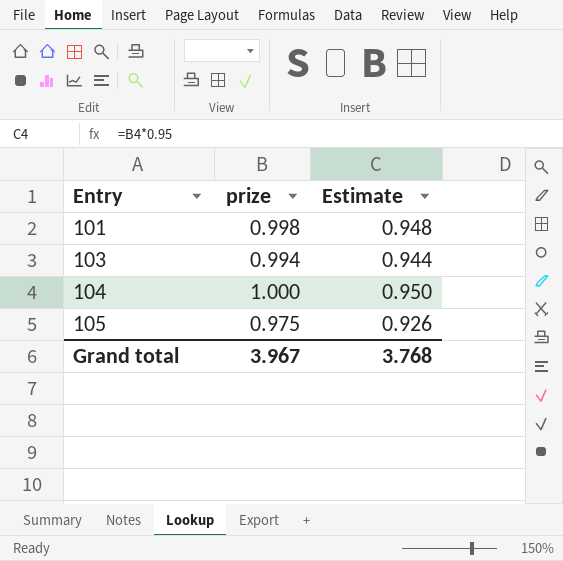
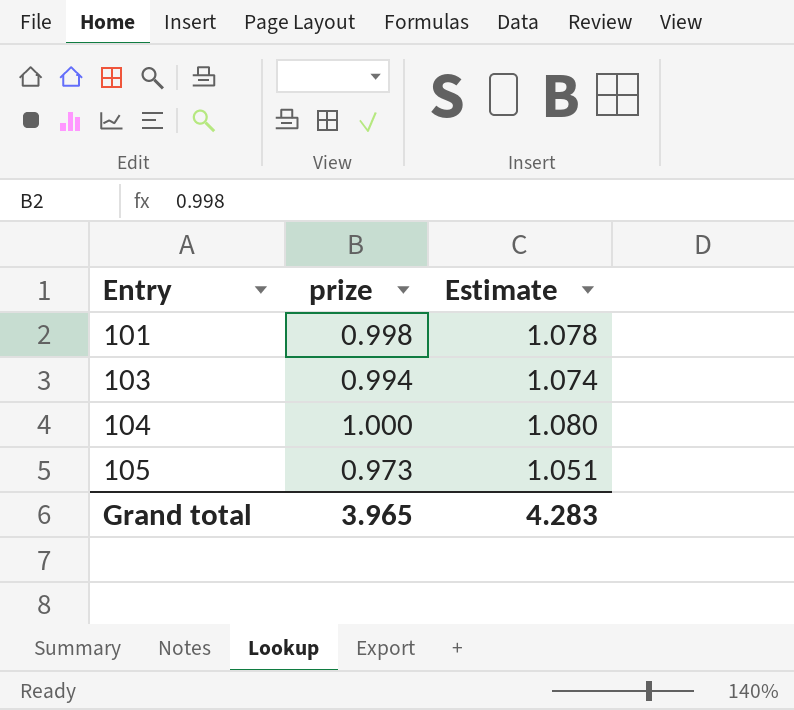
column Estimate | formula: [prize] * 0.95 -> [prize] * 1.08
105 | prize: 0.975 -> 0.973
Grand total | prize: 3.967 -> 3.965
Grand total | Estimate: 3.768 -> 4.283

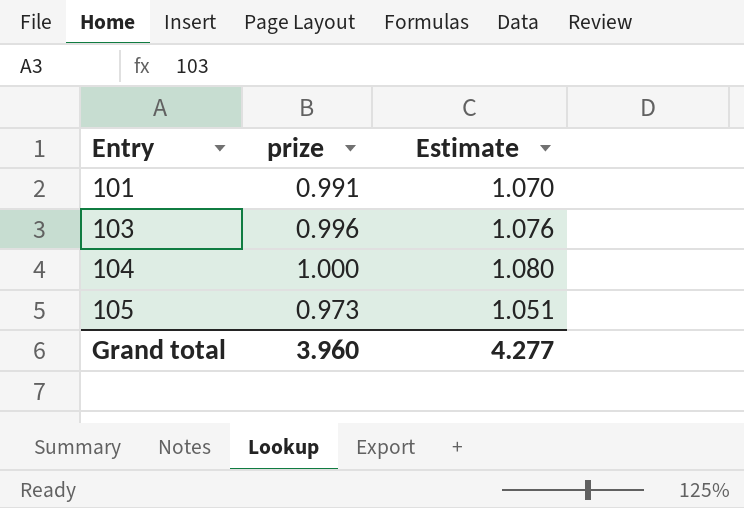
101 | prize: 0.998 -> 0.991
101 | Estimate: 1.078 -> 1.070
103 | prize: 0.994 -> 0.996
103 | Estimate: 1.074 -> 1.076
Grand total | prize: 3.965 -> 3.960
Grand total | Estimate: 4.283 -> 4.277

